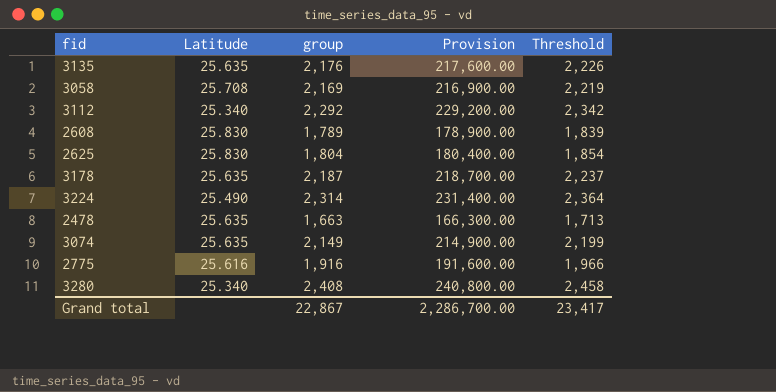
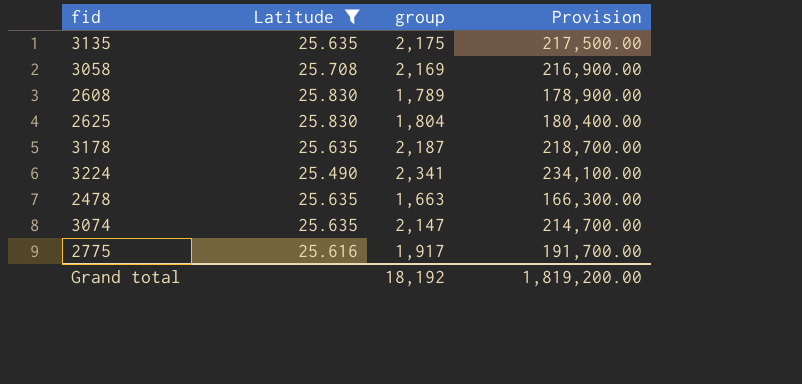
filter: none -> Latitude != 25.340
column Threshold | formula: [group] + 50 -> none
3135 | group: 2,176 -> 2,175
3135 | Provision: 217,600.00 -> 217,500.00
3224 | group: 2,314 -> 2,341
3224 | Provision: 231,400.00 -> 234,100.00
3074 | group: 2,149 -> 2,147
3074 | Provision: 214,900.00 -> 214,700.00
2775 | group: 1,916 -> 1,917
2775 | Provision: 191,600.00 -> 191,700.00
Grand total | group: 22,867 -> 18,192
Grand total | Provision: 2,286,700.00 -> 1,819,200.00

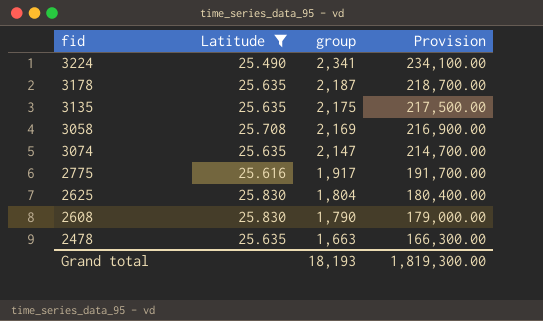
row order: none -> group descending
2608 | group: 1,789 -> 1,790
2608 | Provision: 178,900.00 -> 179,000.00
Grand total | group: 18,192 -> 18,193
Grand total | Provision: 1,819,200.00 -> 1,819,300.00

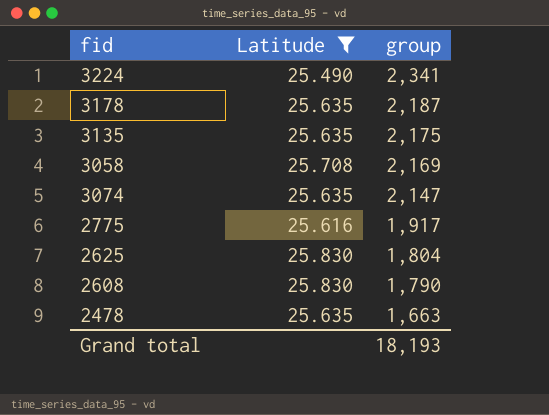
column Provision | formula: [group] * 100 -> none

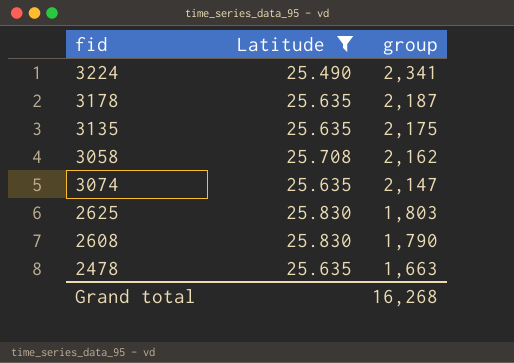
row 2775: 25.616 | 1,917 -> none
3058 | group: 2,169 -> 2,162
2625 | group: 1,804 -> 1,803
Grand total | group: 18,193 -> 16,268

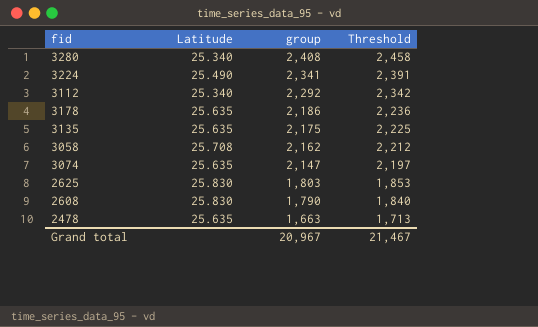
filter: Latitude != 25.340 -> none
column Threshold | formula: none -> [group] + 50
3178 | group: 2,187 -> 2,186
Grand total | group: 16,268 -> 20,967

